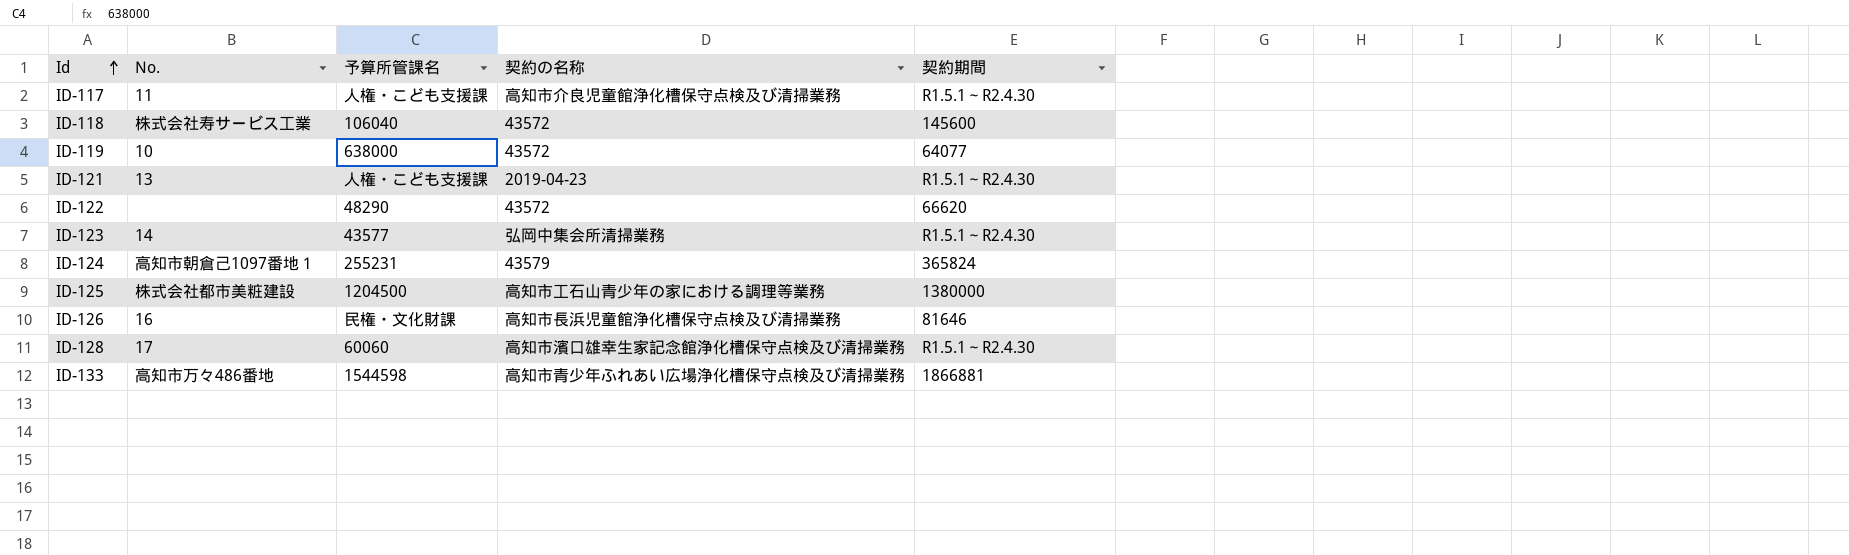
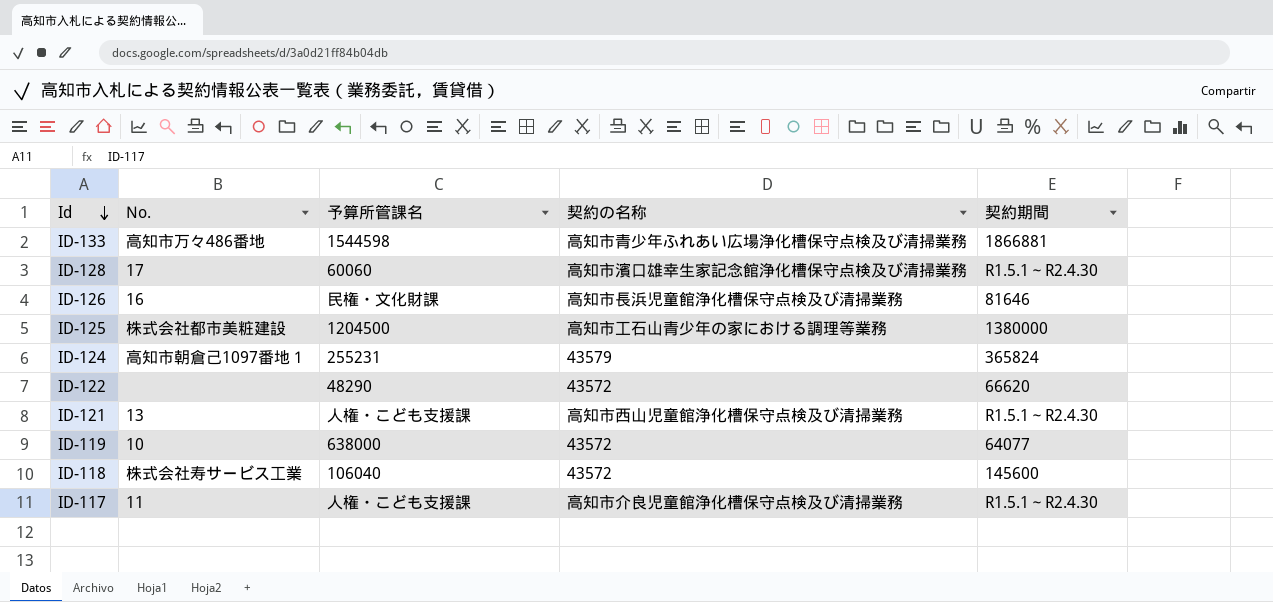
row order: Id ascending -> Id descending
row ID-123: 14 | 43577 | 弘岡中集会所清掃業務 | R1.5.1～R2.4.30 -> none
ID-121 | 契約の名称: 2019-04-23 -> 高知市西山児童館浄化槽保守点検及び清掃業務

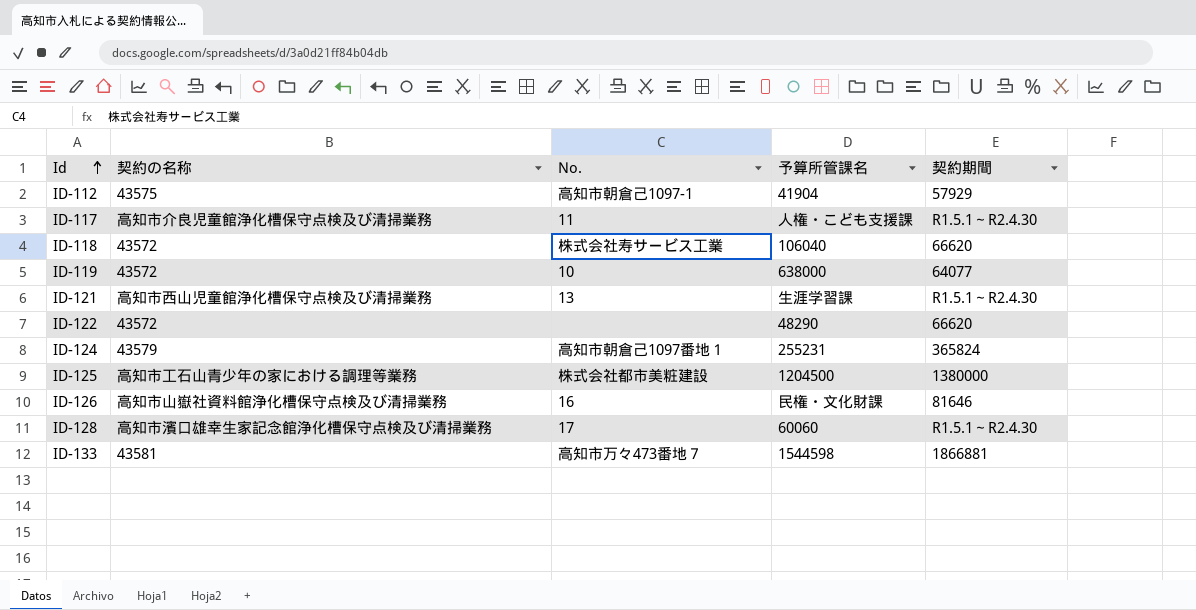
row order: Id descending -> Id ascending
column 契約の名称 | position: 4 -> 2
row ID-112: none -> 43575 | 高知市朝倉己1097-1 | 41904 | 57929
ID-118 | 契約期間: 145600 -> 66620
ID-121 | 予算所管課名: 人権・こども支援課 -> 生涯学習課
ID-126 | 契約の名称: 高知市長浜児童館浄化槽保守点検及び清掃業務 -> 高知市山嶽社資料館浄化槽保守点検及び清掃業務
ID-133 | 契約の名称: 高知市青少年ふれあい広場浄化槽保守点検及び清掃業務 -> 43581
ID-133 | No.: 高知市万々486番地 -> 高知市万々473番地７

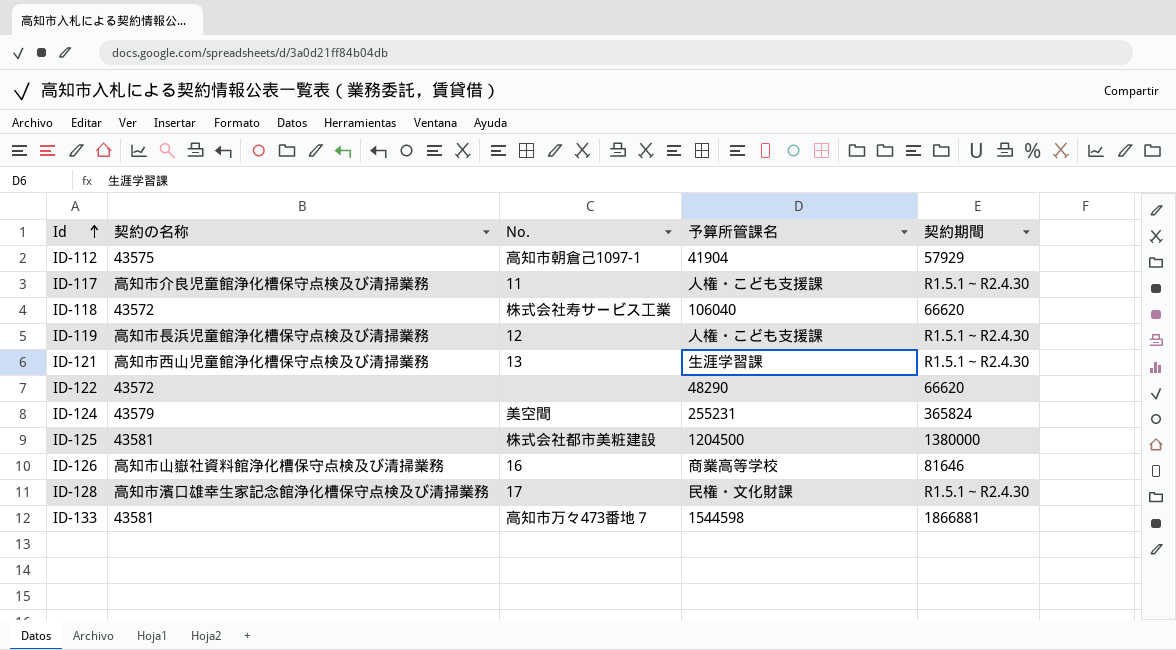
ID-119 | 契約の名称: 43572 -> 高知市長浜児童館浄化槽保守点検及び清掃業務
ID-119 | No.: 10 -> 12
ID-119 | 予算所管課名: 638000 -> 人権・こども支援課
ID-119 | 契約期間: 64077 -> R1.5.1～R2.4.30
ID-124 | No.: 高知市朝倉己1097番地１ -> 美空間
ID-125 | 契約の名称: 高知市工石山青少年の家における調理等業務 -> 43581
ID-126 | 予算所管課名: 民権・文化財課 -> 商業高等学校
ID-128 | 予算所管課名: 60060 -> 民権・文化財課

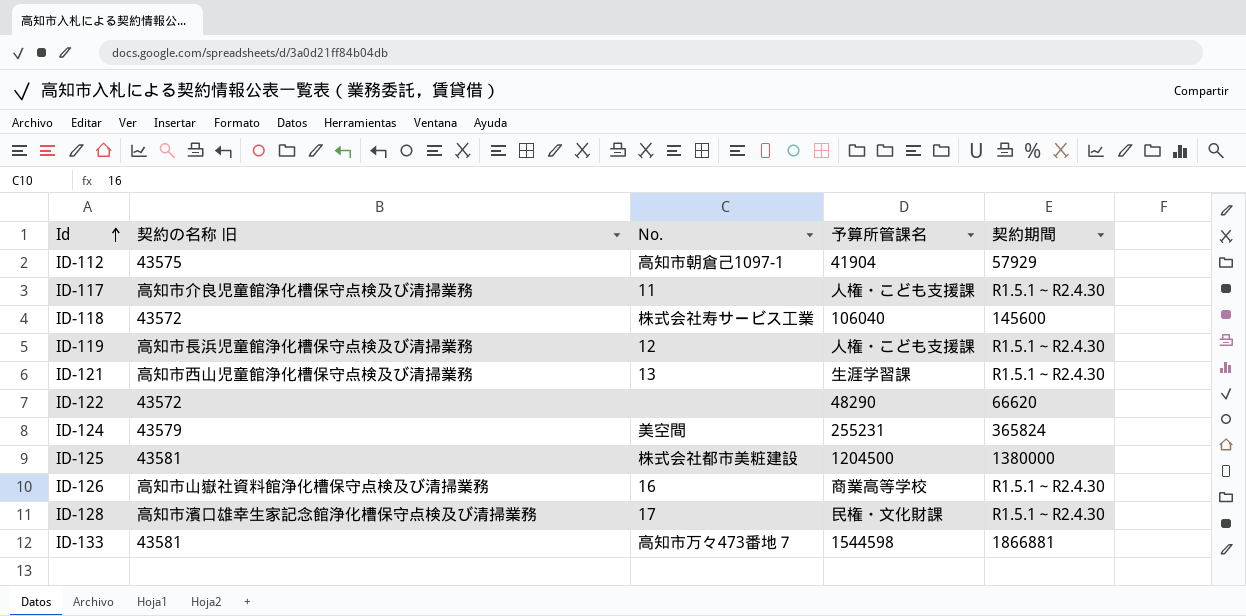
column name: 契約の名称 -> 契約の名称 旧
ID-118 | 契約期間: 66620 -> 145600
ID-126 | 契約期間: 81646 -> R1.5.1～R2.4.30

